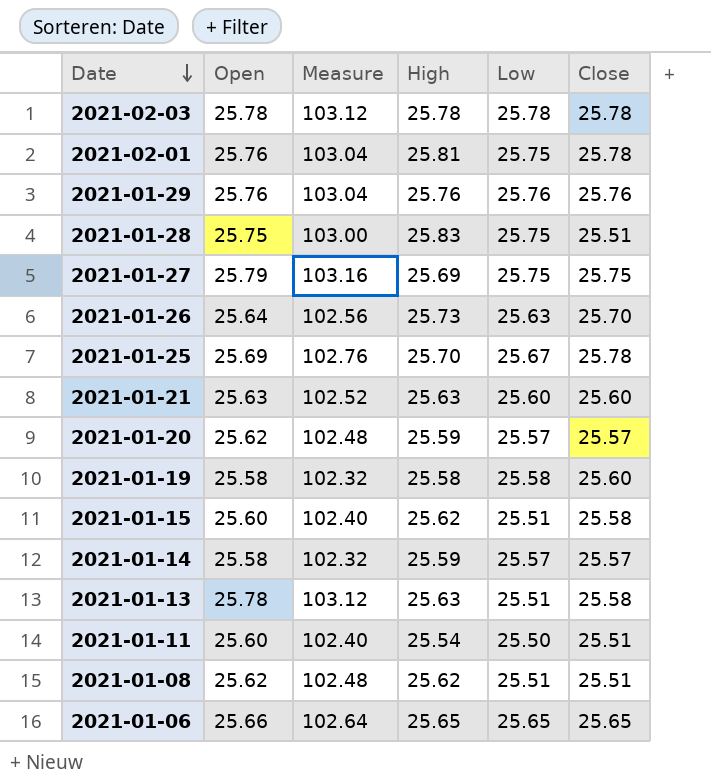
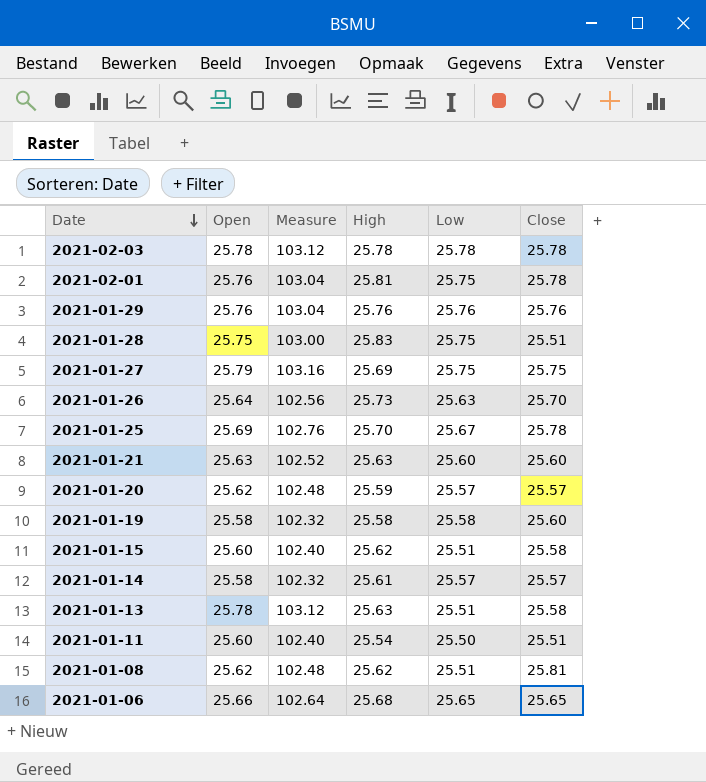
2021-01-14 | High: 25.59 -> 25.61
2021-01-08 | Close: 25.51 -> 25.81
2021-01-06 | High: 25.65 -> 25.68

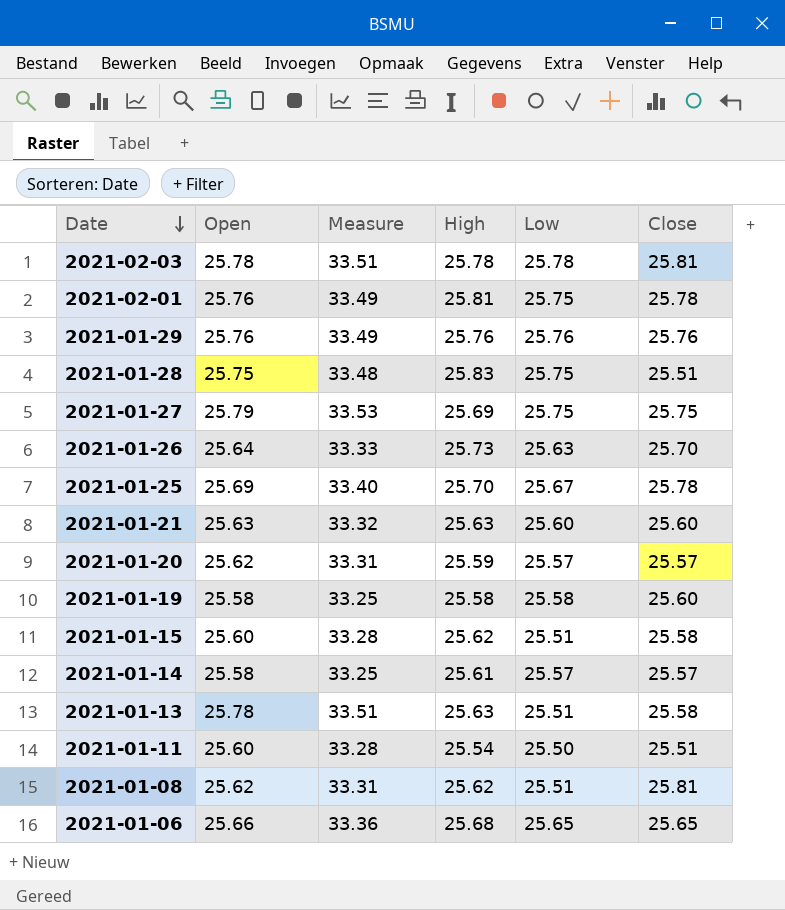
column Measure | formula: [Open] * 4 -> [Open] * 1.3
2021-02-03 | Close: 25.78 -> 25.81

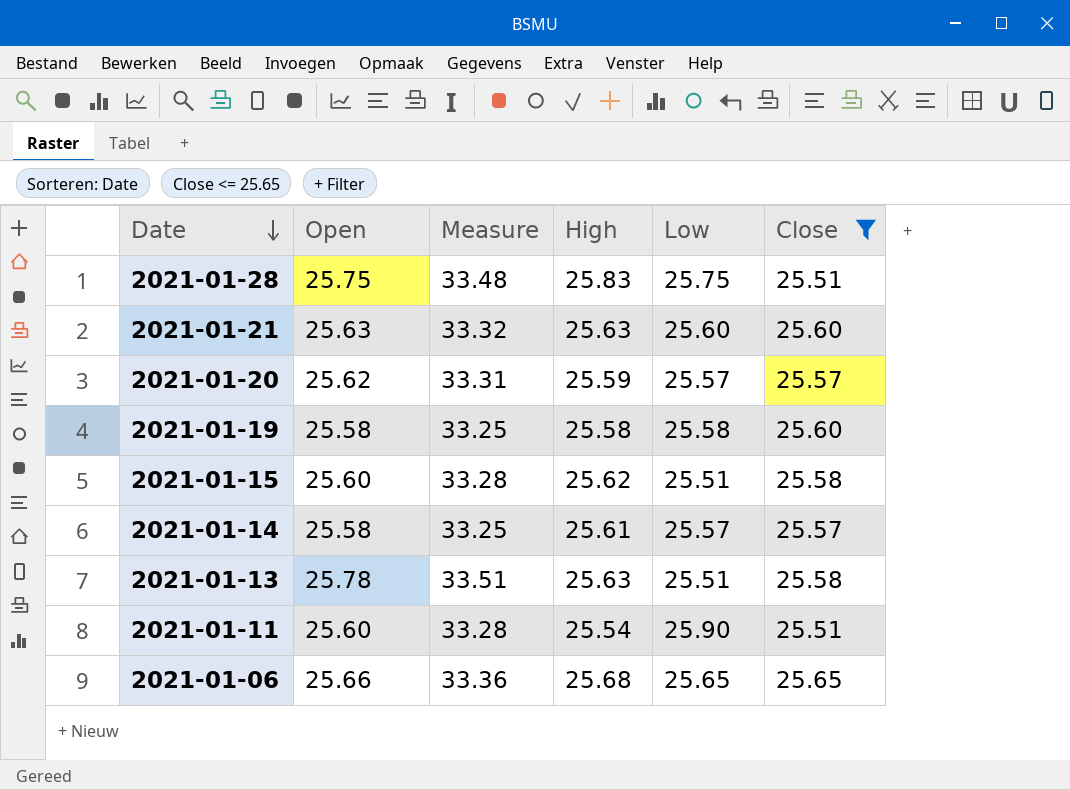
filter: none -> Close <= 25.65
2021-01-11 | Low: 25.50 -> 25.90

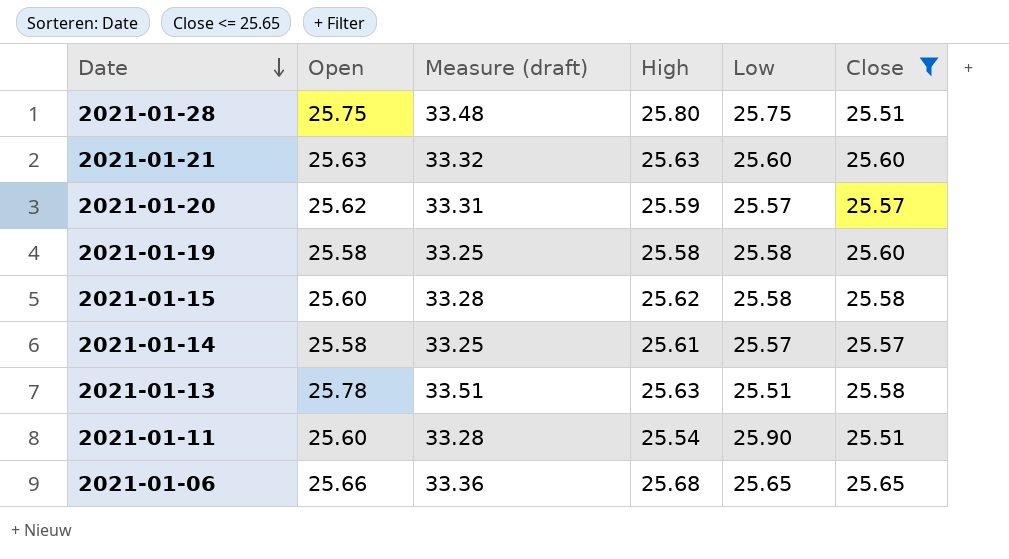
column name: Measure -> Measure (draft)
2021-01-28 | High: 25.83 -> 25.80
2021-01-15 | Low: 25.51 -> 25.58

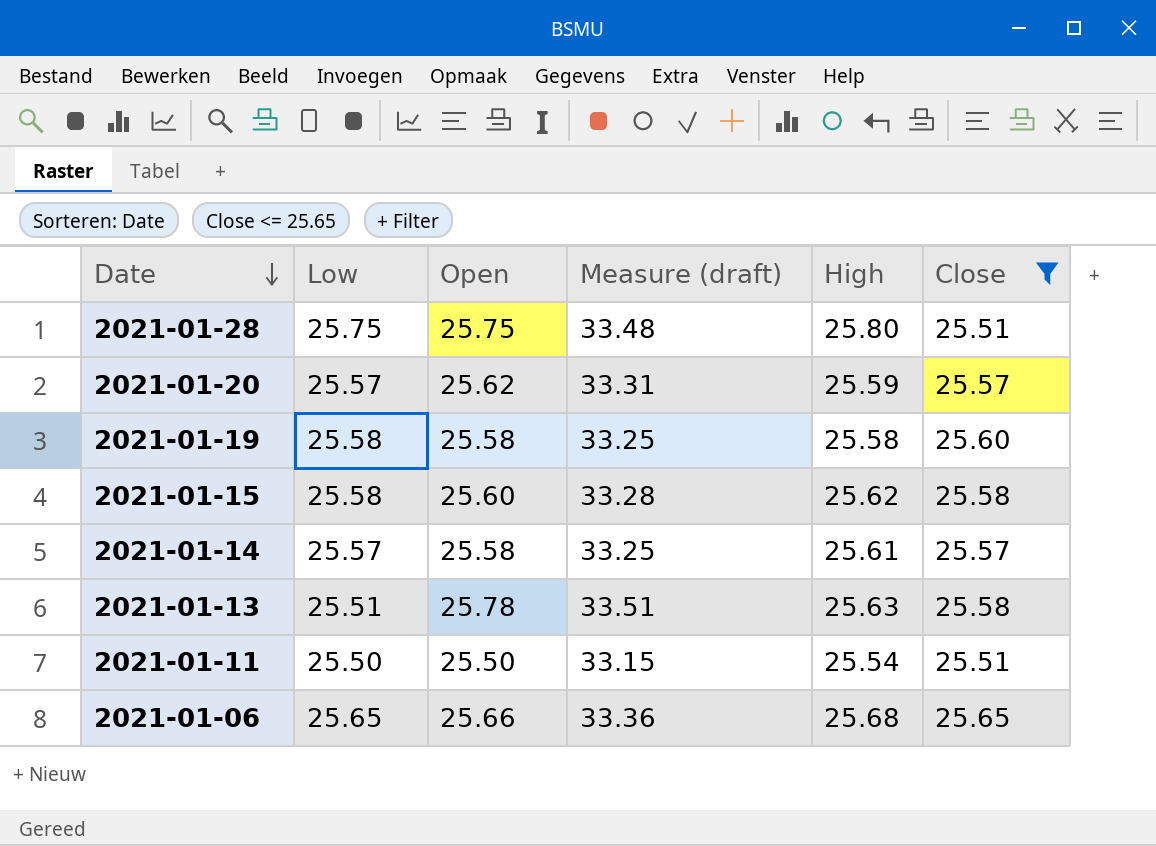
column Low | position: 5 -> 2
row 2021-01-21: 25.63 | 33.32 | 25.63 | 25.60 | 25.60 -> none
2021-01-11 | Low: 25.90 -> 25.50
2021-01-11 | Open: 25.60 -> 25.50
2021-01-11 | Measure (draft): 33.28 -> 33.15

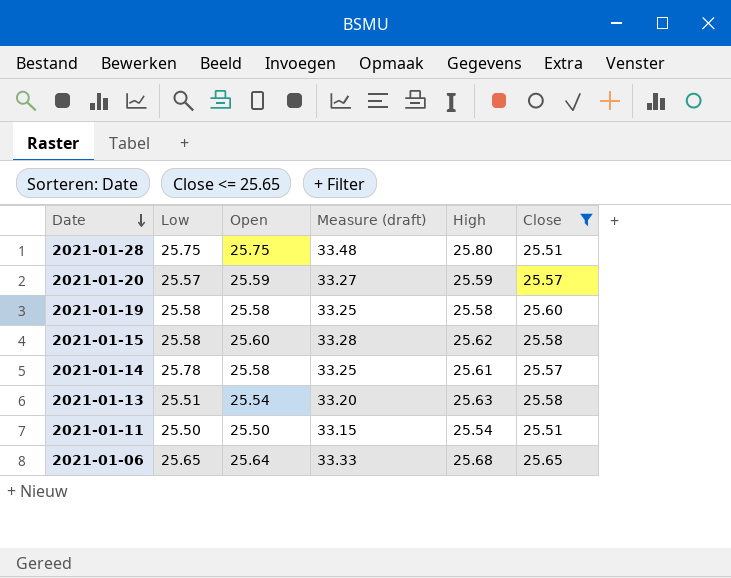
2021-01-20 | Open: 25.62 -> 25.59
2021-01-20 | Measure (draft): 33.31 -> 33.27
2021-01-14 | Low: 25.57 -> 25.78
2021-01-13 | Open: 25.78 -> 25.54
2021-01-13 | Measure (draft): 33.51 -> 33.20
2021-01-06 | Open: 25.66 -> 25.64
2021-01-06 | Measure (draft): 33.36 -> 33.33

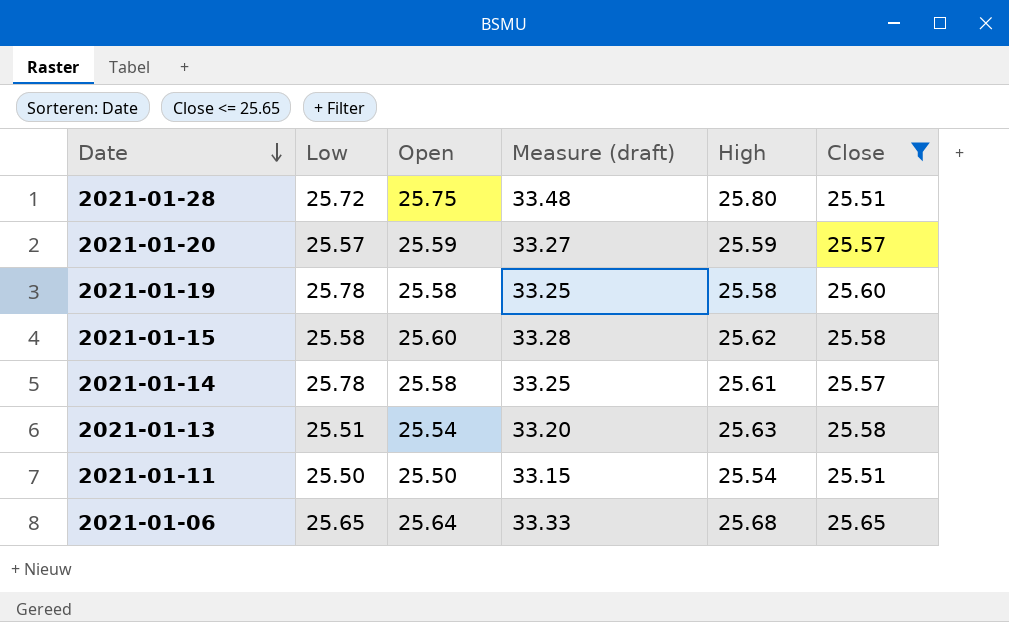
2021-01-28 | Low: 25.75 -> 25.72
2021-01-19 | Low: 25.58 -> 25.78

